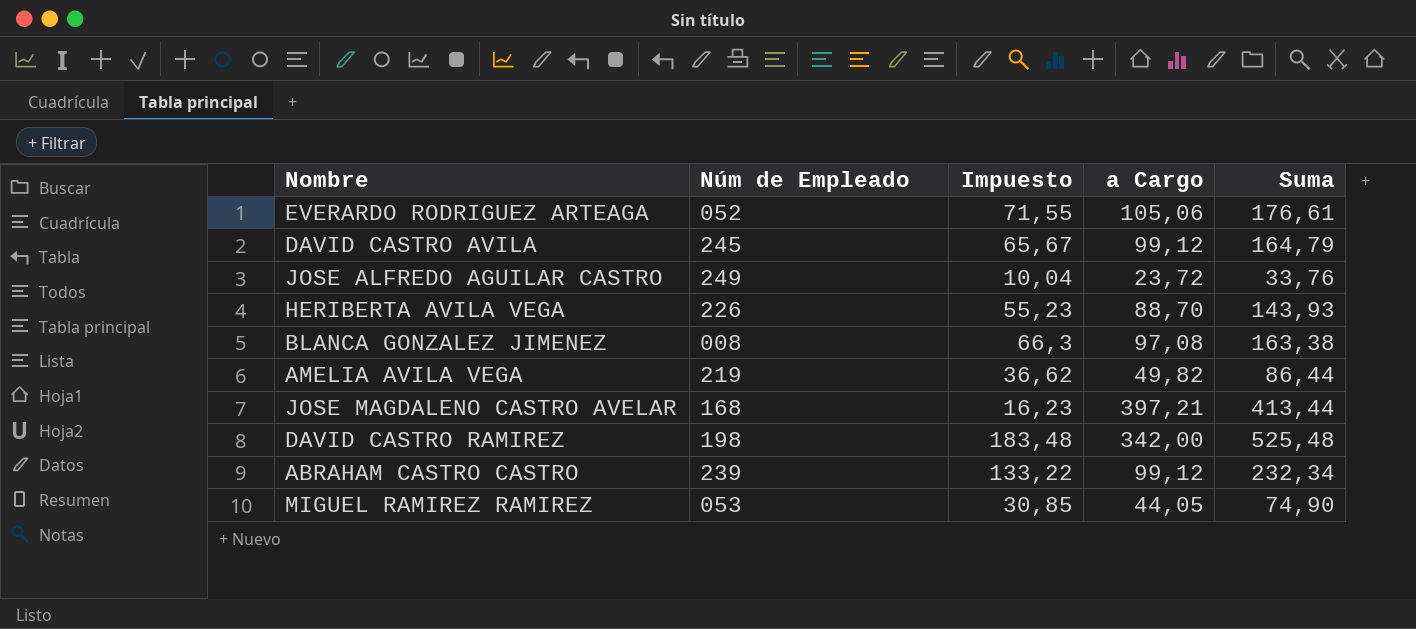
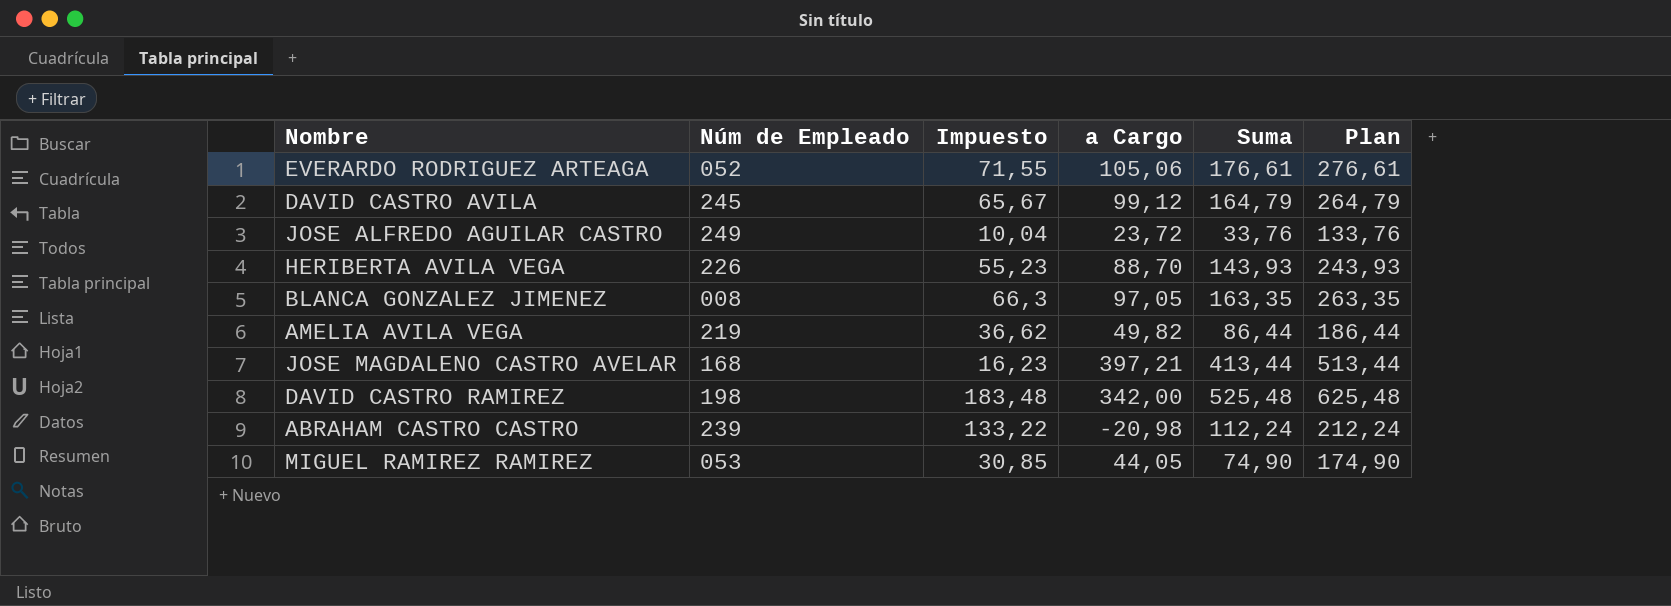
column Plan | formula: none -> [Suma] + 100
BLANCA GONZALEZ JIMENEZ | a Cargo: 97,08 -> 97,05
BLANCA GONZALEZ JIMENEZ | Suma: 163,38 -> 163,35
ABRAHAM CASTRO CASTRO | a Cargo: 99,12 -> -20,98
ABRAHAM CASTRO CASTRO | Suma: 232,34 -> 112,24

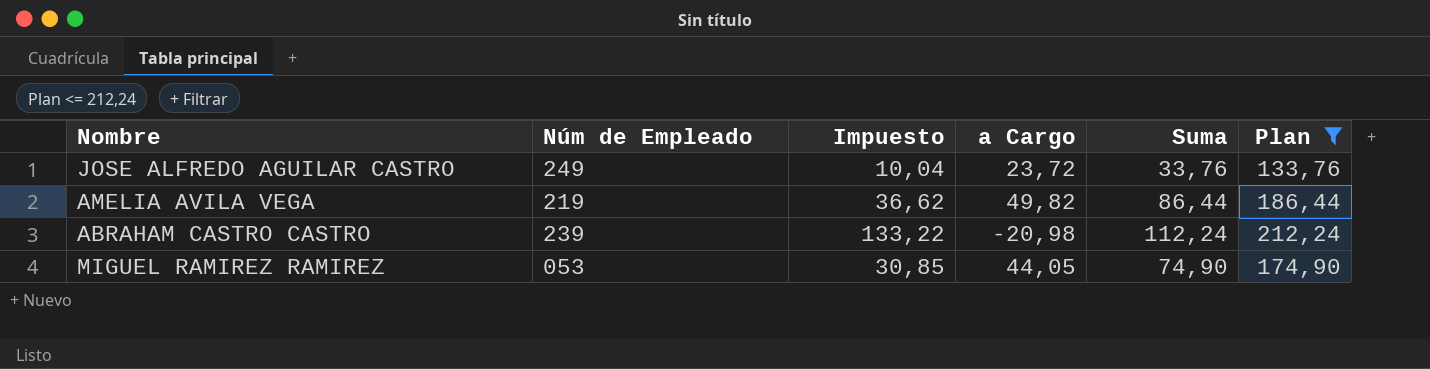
filter: none -> Plan <= 212,24

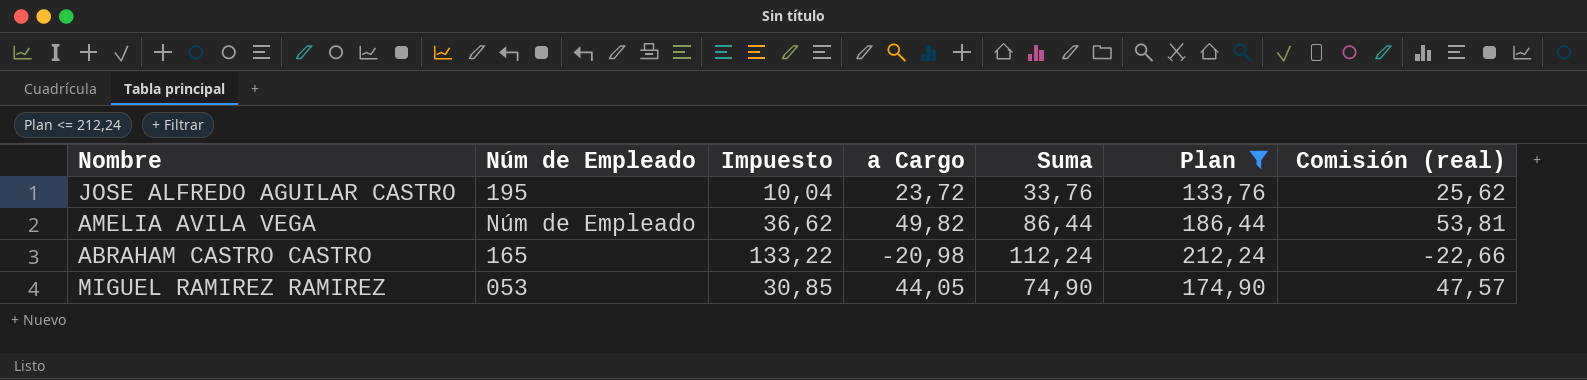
column Comisión (real) | formula: none -> [a Cargo] * 1,08
JOSE ALFREDO AGUILAR CASTRO | Núm de Empleado: 249 -> 195
AMELIA AVILA VEGA | Núm de Empleado: 219 -> Núm de Empleado
ABRAHAM CASTRO CASTRO | Núm de Empleado: 239 -> 165

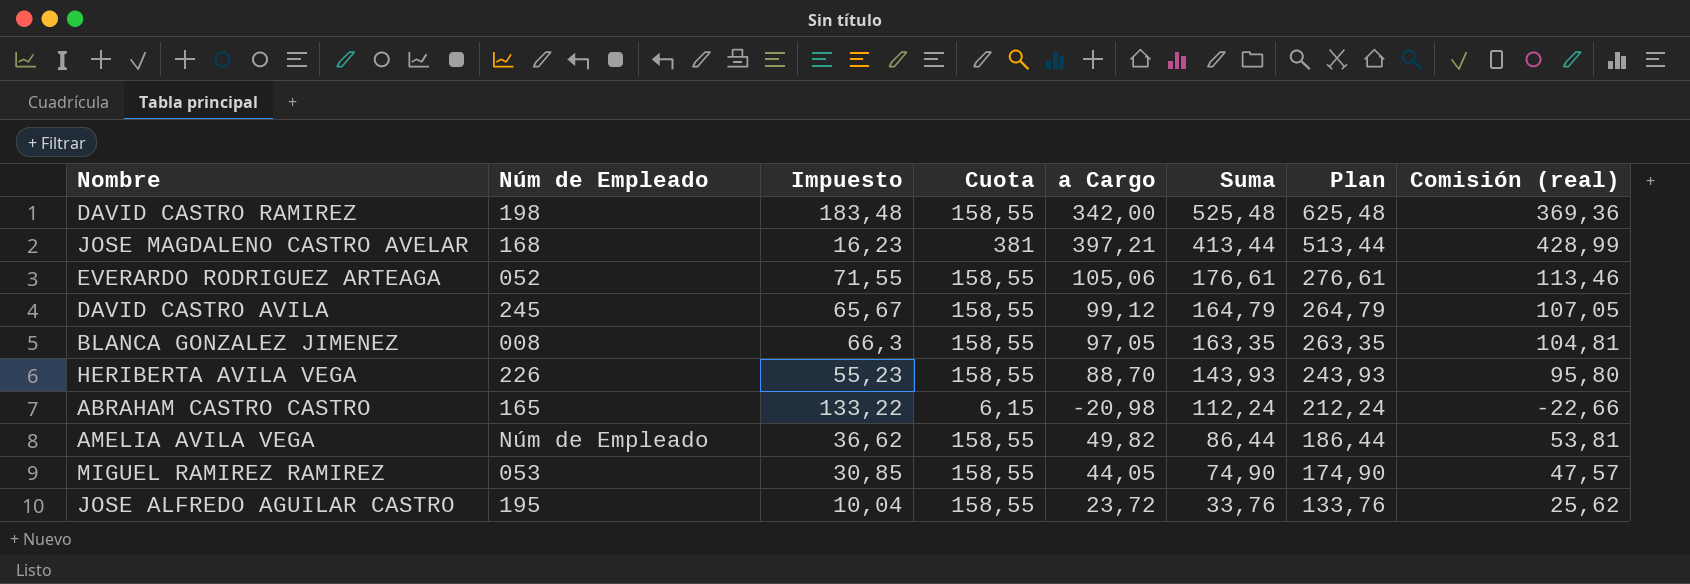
filter: Plan <= 212,24 -> none
row order: none -> Suma descending
column Cuota | position: none -> 4

